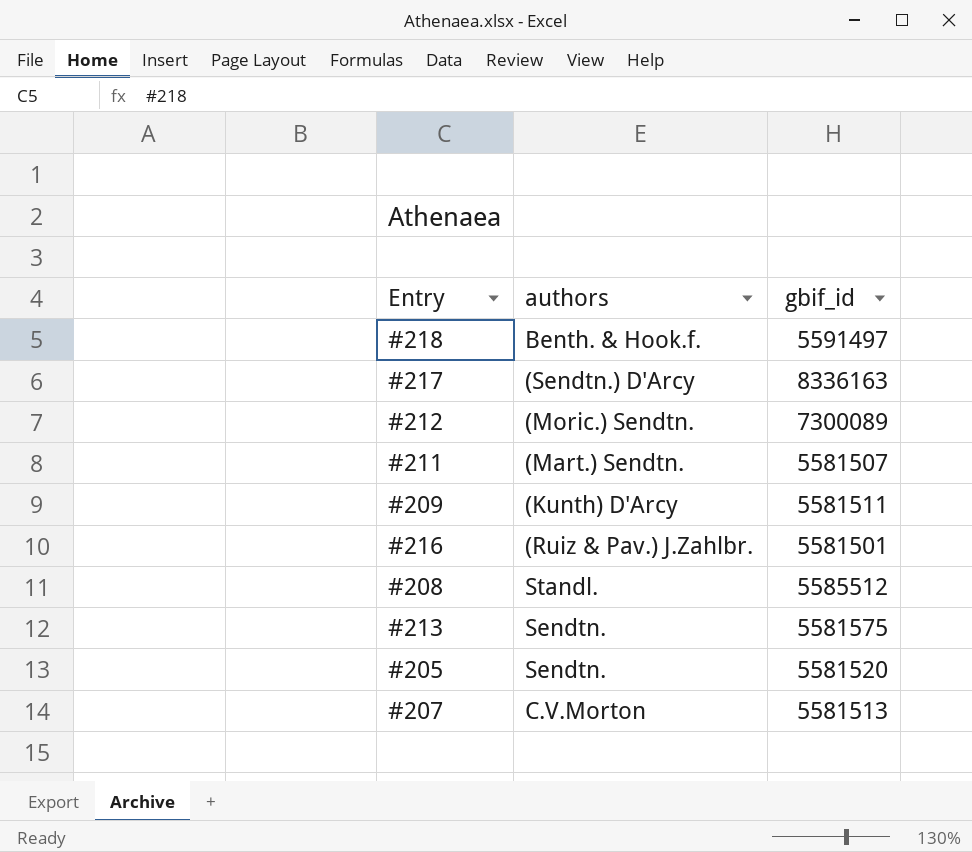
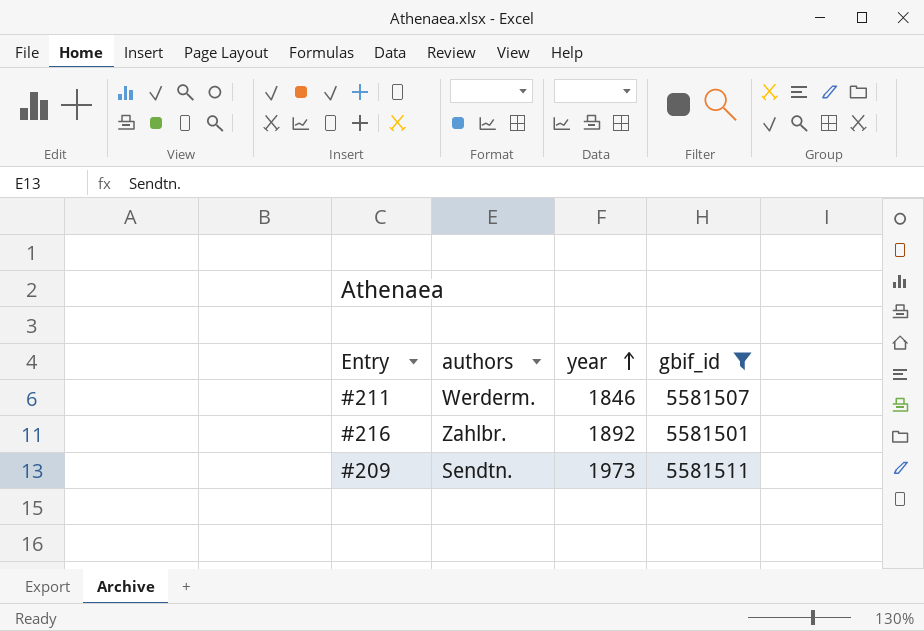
filter: none -> gbif_id <= 5581511
row order: none -> year ascending
column year | position: none -> 3
#211 | authors: (Mart.) Sendtn. -> Werderm.
#216 | authors: (Ruiz & Pav.) J.Zahlbr. -> Zahlbr.
#209 | authors: (Kunth) D'Arcy -> Sendtn.

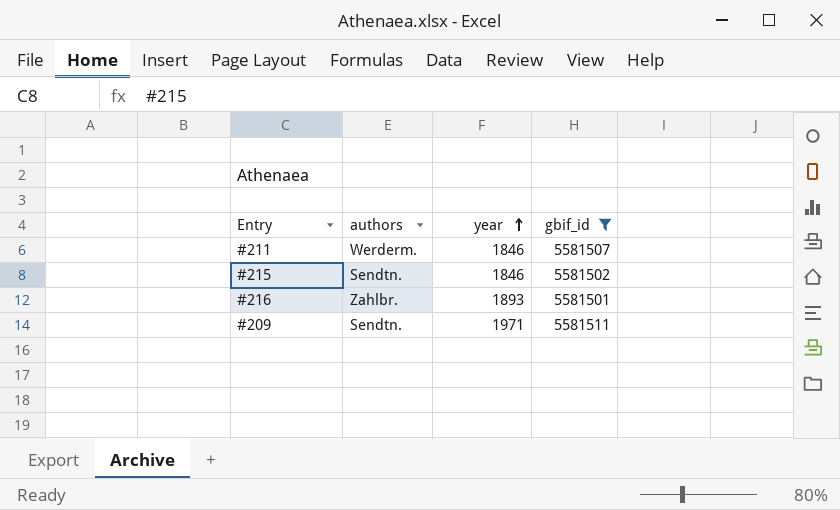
row #215: none -> Sendtn. | 1846 | 5581502
#216 | year: 1892 -> 1893
#209 | year: 1973 -> 1971

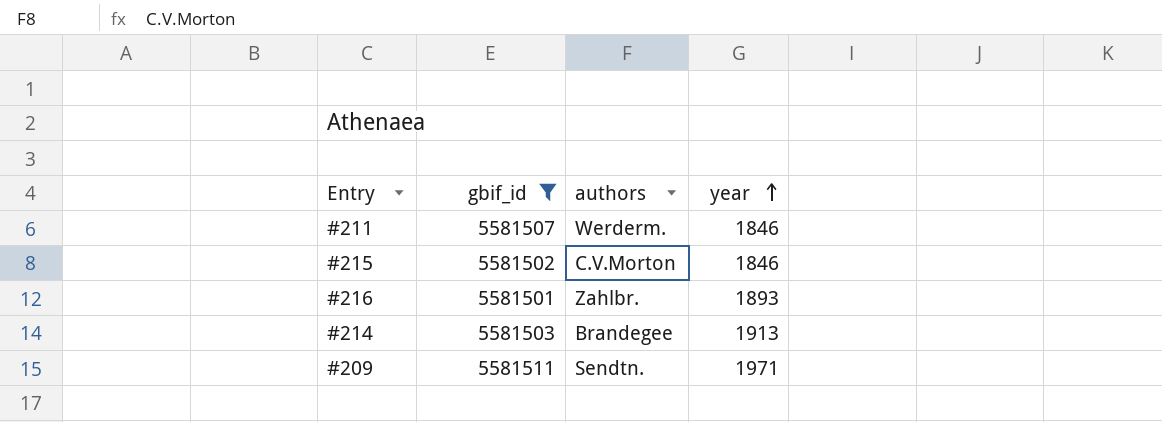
column gbif_id | position: 4 -> 2
#215 | authors: Sendtn. -> C.V.Morton
row #214: none -> 5581503 | Brandegee | 1913

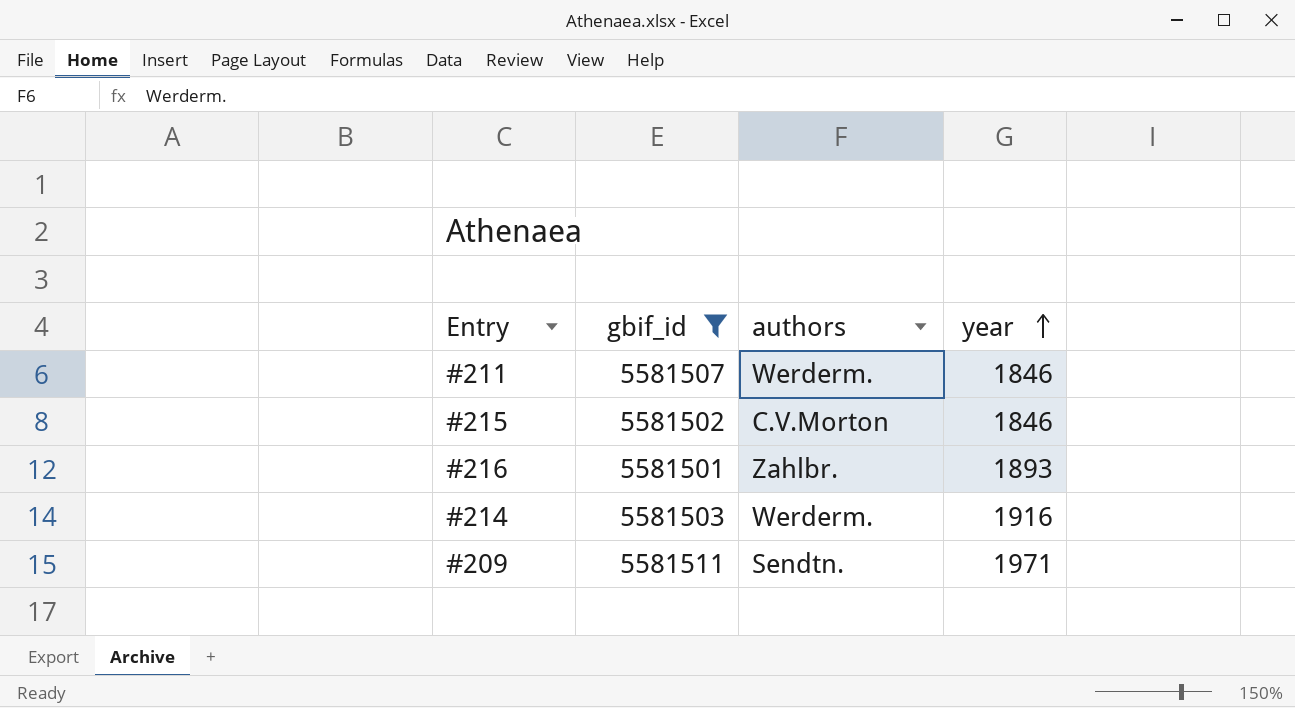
#214 | authors: Brandegee -> Werderm.
#214 | year: 1913 -> 1916

